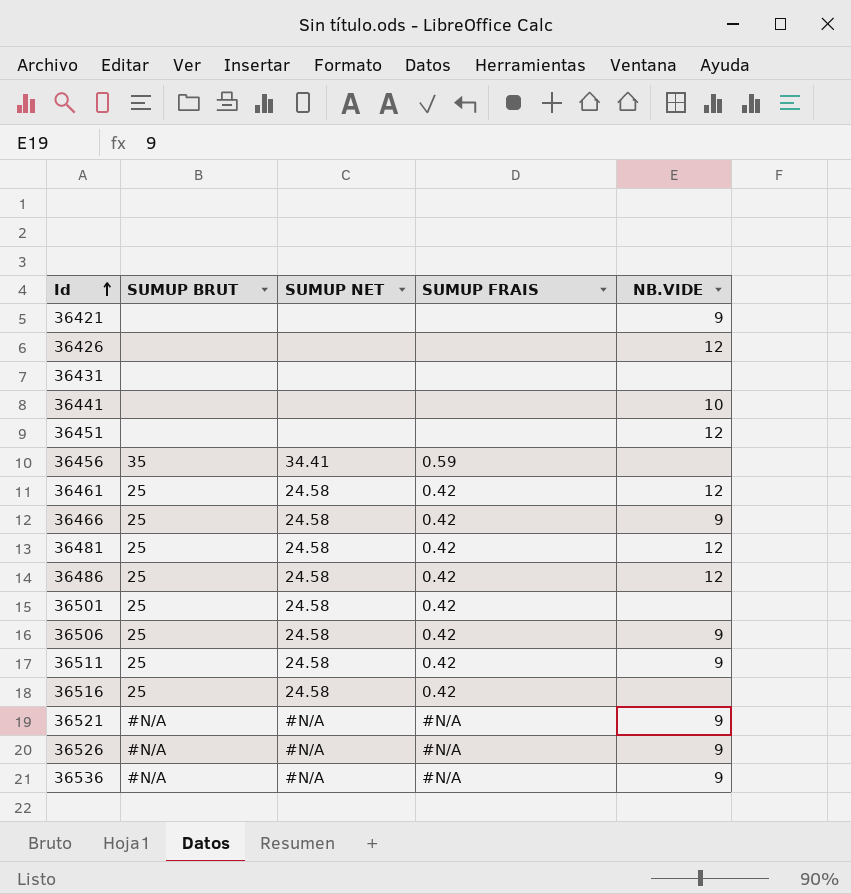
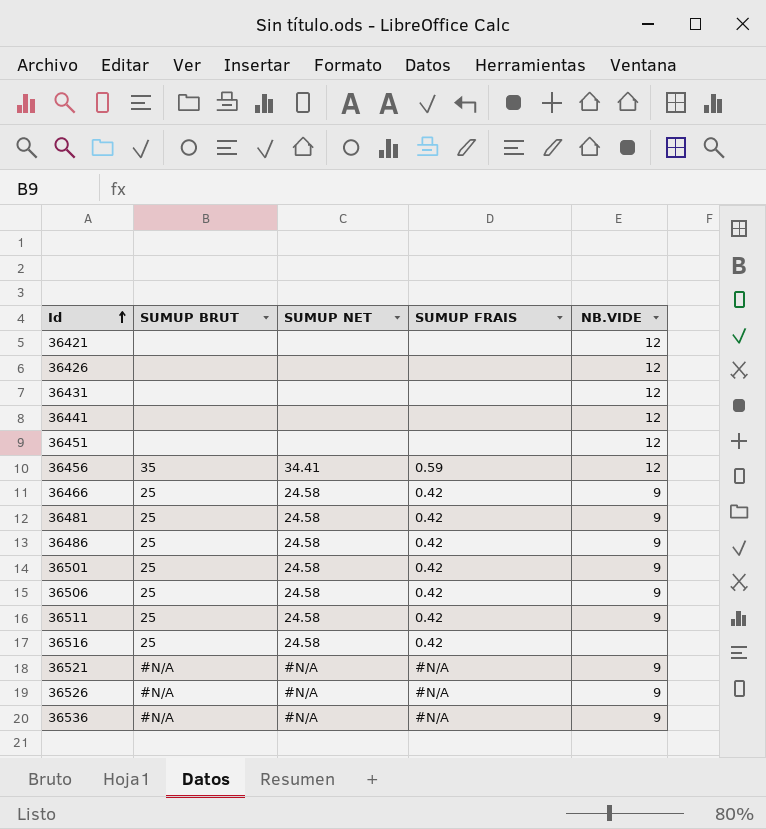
row 36461: 25 | 24.58 | 0.42 | 12 -> none
36421 | NB.VIDE: 9 -> 12
36431 | NB.VIDE: none -> 12
36441 | NB.VIDE: 10 -> 12
36456 | NB.VIDE: none -> 12
36481 | NB.VIDE: 12 -> 9
36486 | NB.VIDE: 12 -> 9
36501 | NB.VIDE: none -> 9

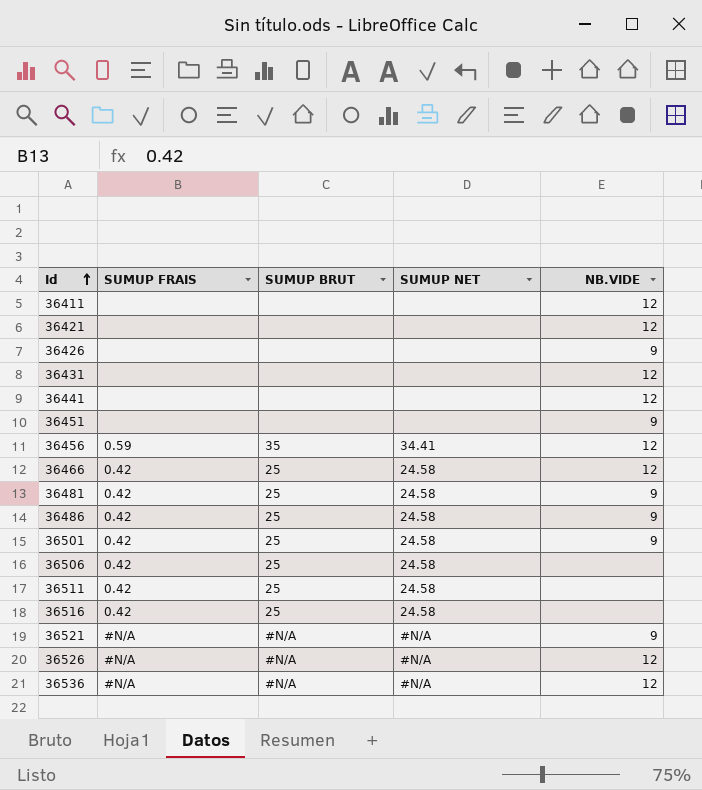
column SUMUP FRAIS | position: 4 -> 2
row 36411: none -> none | none | none | 12
36426 | NB.VIDE: 12 -> 9
36451 | NB.VIDE: 12 -> 9
36466 | NB.VIDE: 9 -> 12
36506 | NB.VIDE: 9 -> none
36511 | NB.VIDE: 9 -> none
36526 | NB.VIDE: 9 -> 12
36536 | NB.VIDE: 9 -> 12

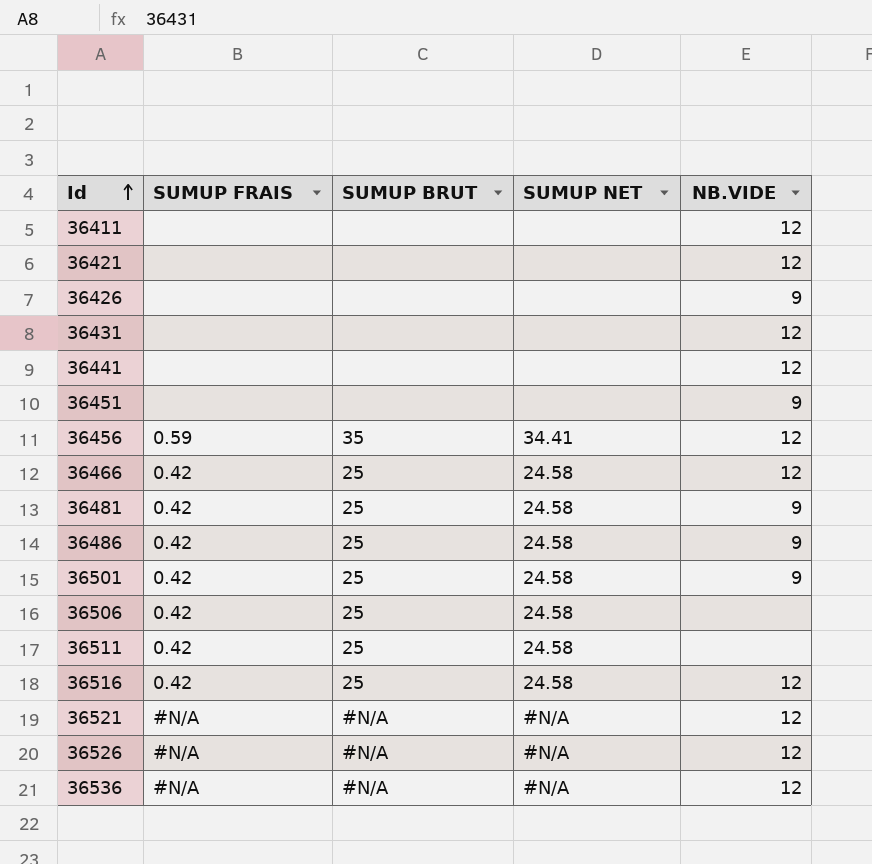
36516 | NB.VIDE: none -> 12
36521 | NB.VIDE: 9 -> 12

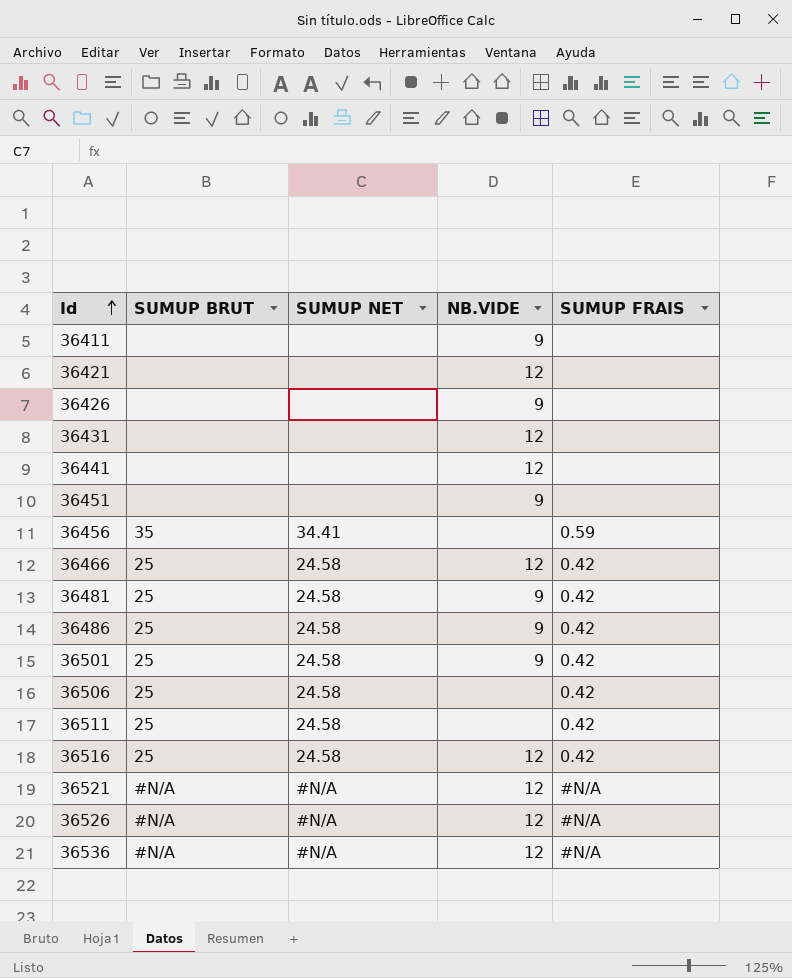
column SUMUP FRAIS | position: 2 -> 5
36411 | NB.VIDE: 12 -> 9
36456 | NB.VIDE: 12 -> none

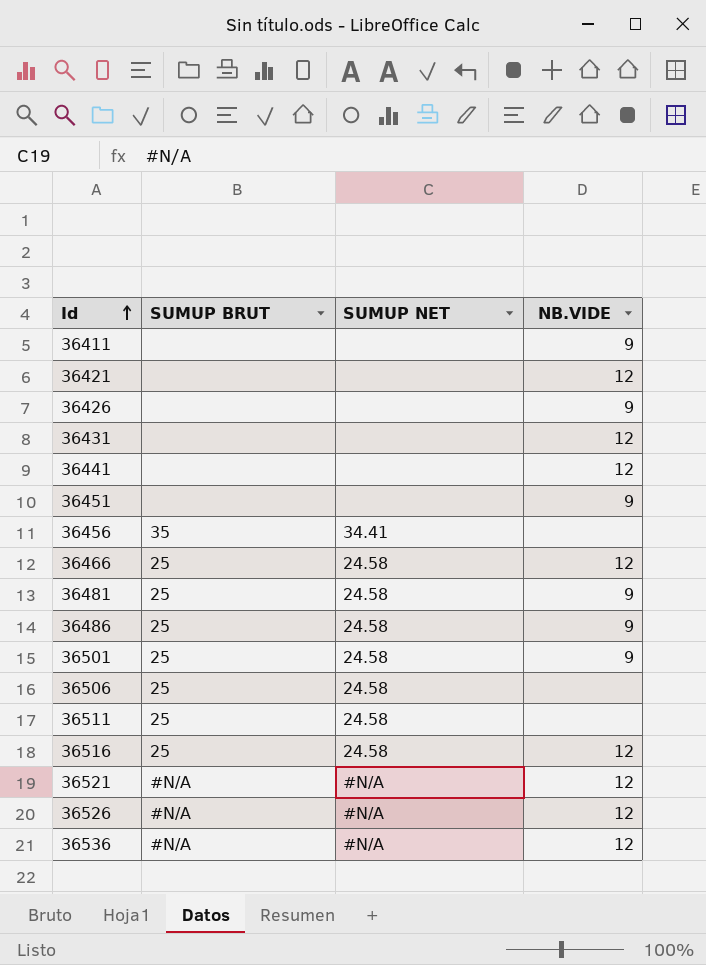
column SUMUP FRAIS | position: 5 -> none

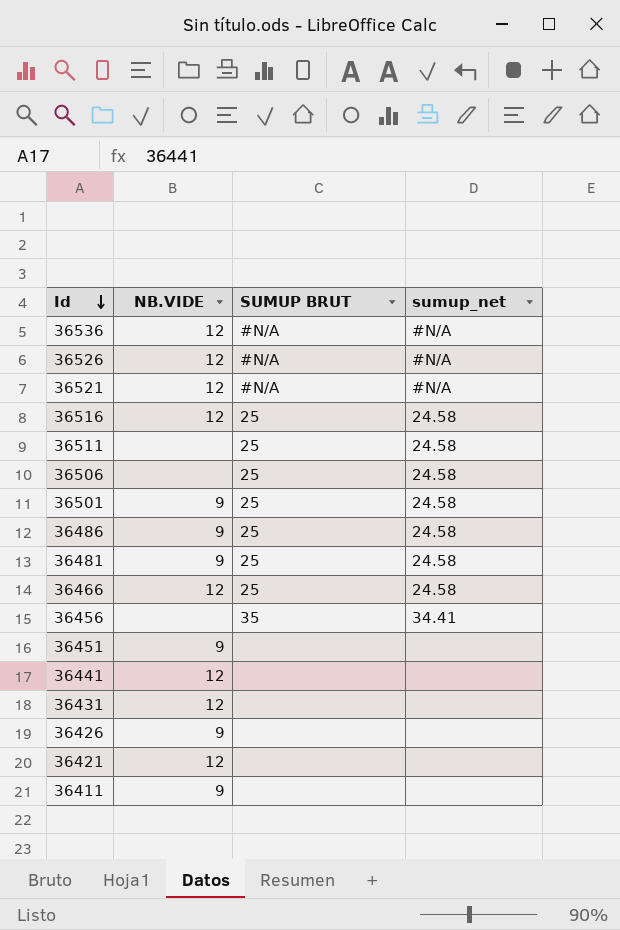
row order: Id ascending -> Id descending
column NB.VIDE | position: 4 -> 2
column name: SUMUP NET -> sumup_net

